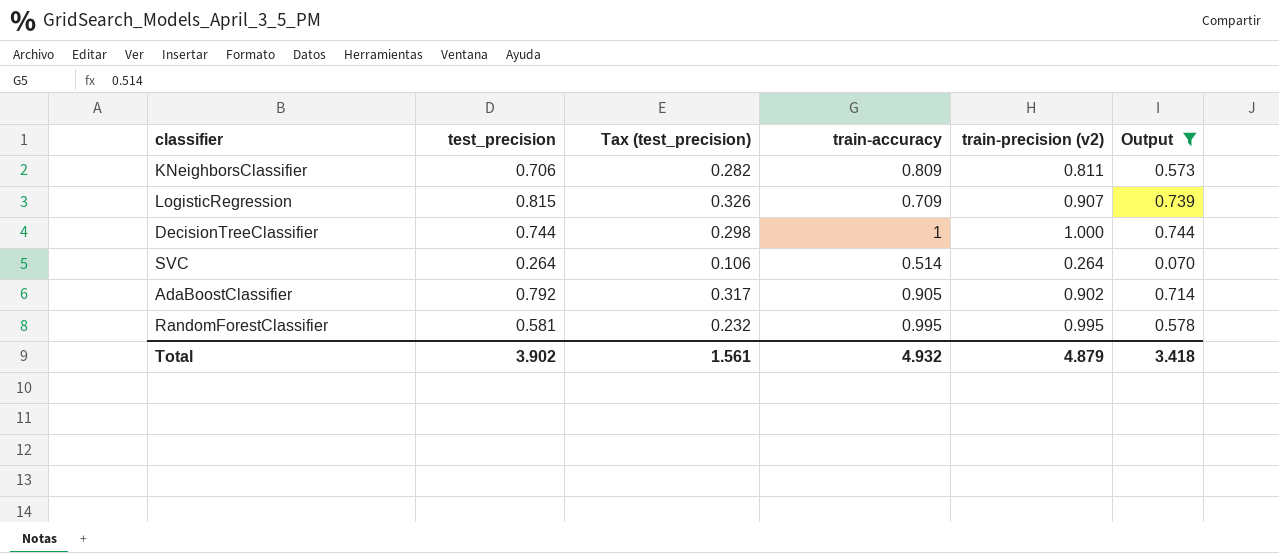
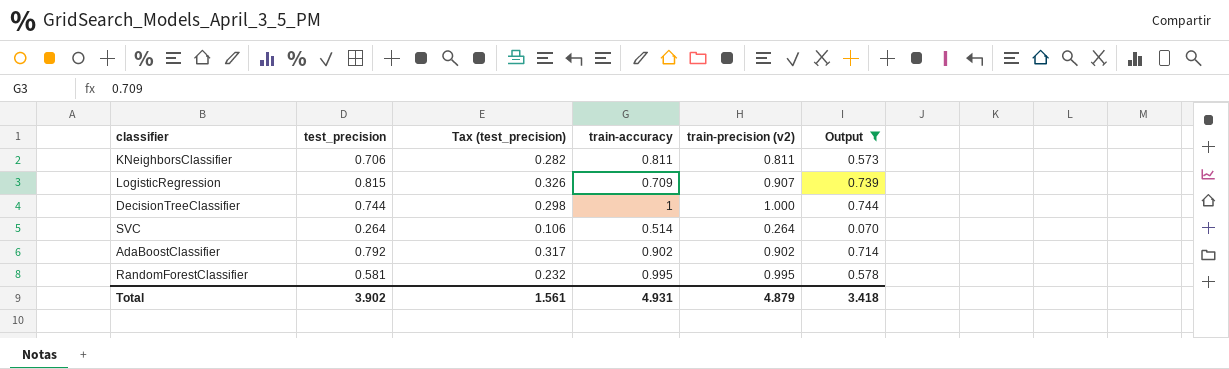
KNeighborsClassifier | train-accuracy: 0.809 -> 0.811
AdaBoostClassifier | train-accuracy: 0.905 -> 0.902
Total | train-accuracy: 4.932 -> 4.931

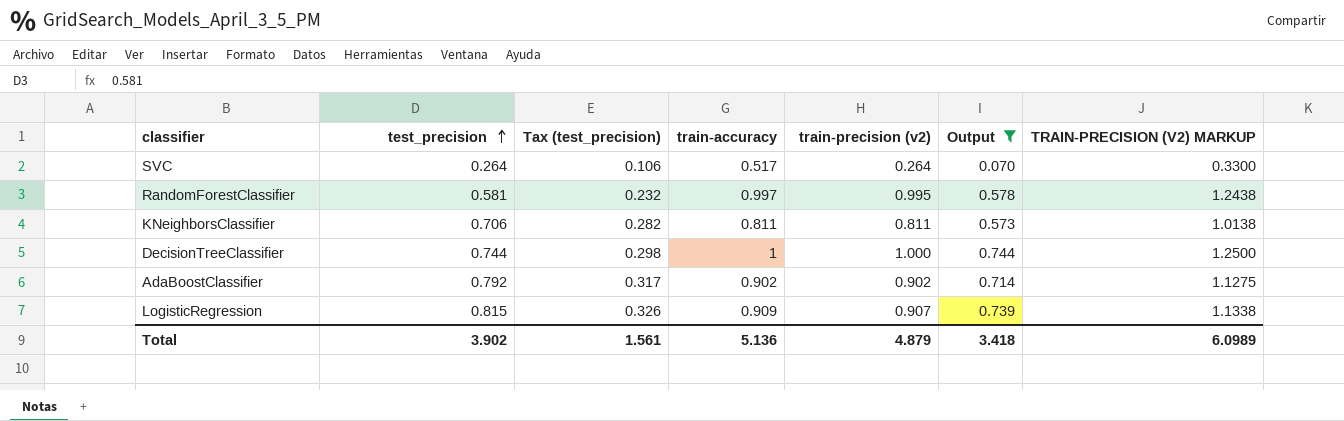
row order: none -> test_precision ascending
column TRAIN-PRECISION (V2) MARKUP | formula: none -> [train-precision (v2)] * 1.25
SVC | train-accuracy: 0.514 -> 0.517
RandomForestClassifier | train-accuracy: 0.995 -> 0.997
LogisticRegression | train-accuracy: 0.709 -> 0.909
Total | train-accuracy: 4.931 -> 5.136

